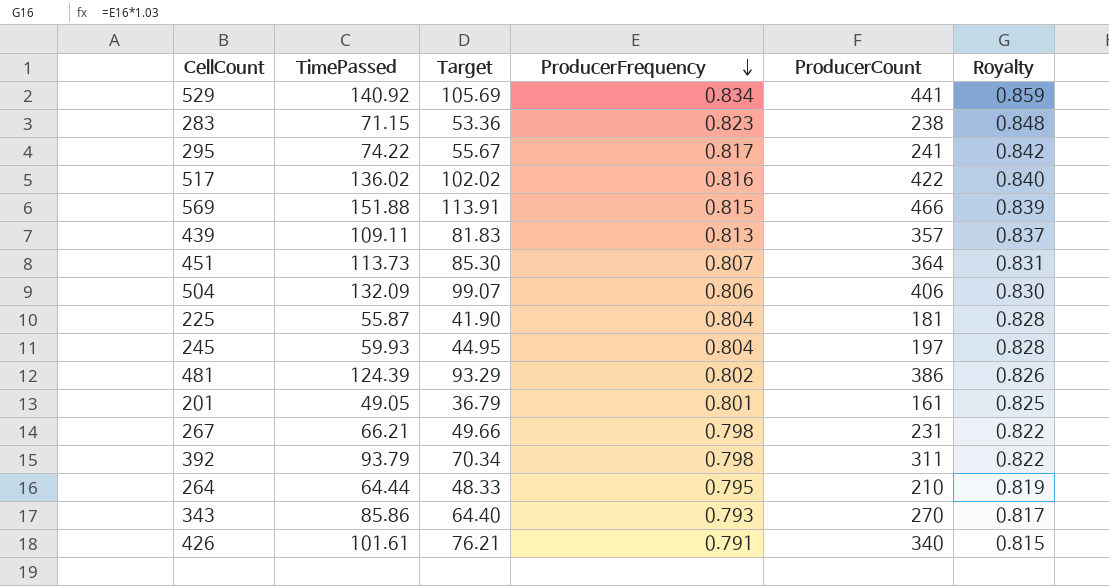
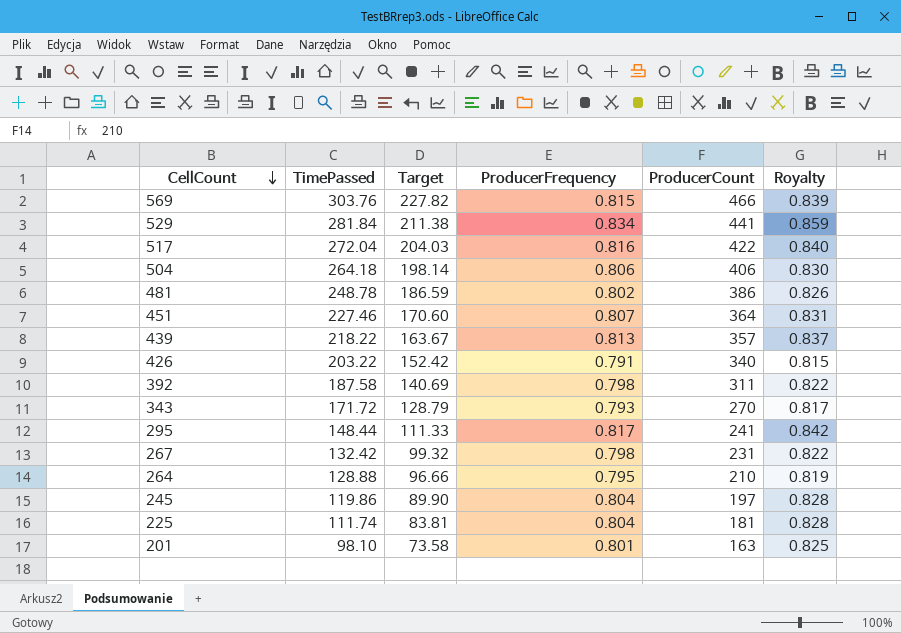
row order: ProducerFrequency descending -> CellCount descending
row 283: 71.15 | 53.36 | 0.823 | 238 | 0.848 -> none
569 | TimePassed: 151.88 -> 303.76
569 | Target: 113.91 -> 227.82
529 | TimePassed: 140.92 -> 281.84
529 | Target: 105.69 -> 211.38
517 | TimePassed: 136.02 -> 272.04
517 | Target: 102.02 -> 204.03
504 | TimePassed: 132.09 -> 264.18
504 | Target: 99.07 -> 198.14
481 | TimePassed: 124.39 -> 248.78
481 | Target: 93.29 -> 186.59
451 | TimePassed: 113.73 -> 227.46
451 | Target: 85.30 -> 170.60
439 | TimePassed: 109.11 -> 218.22
439 | Target: 81.83 -> 163.67
426 | TimePassed: 101.61 -> 203.22
426 | Target: 76.21 -> 152.42
392 | TimePassed: 93.79 -> 187.58
392 | Target: 70.34 -> 140.69
343 | TimePassed: 85.86 -> 171.72
343 | Target: 64.40 -> 128.79
295 | TimePassed: 74.22 -> 148.44
295 | Target: 55.67 -> 111.33
267 | TimePassed: 66.21 -> 132.42
267 | Target: 49.66 -> 99.32
264 | TimePassed: 64.44 -> 128.88
264 | Target: 48.33 -> 96.66
245 | TimePassed: 59.93 -> 119.86
245 | Target: 44.95 -> 89.90
225 | TimePassed: 55.87 -> 111.74
225 | Target: 41.90 -> 83.81
201 | TimePassed: 49.05 -> 98.10
201 | Target: 36.79 -> 73.58
201 | ProducerCount: 161 -> 163

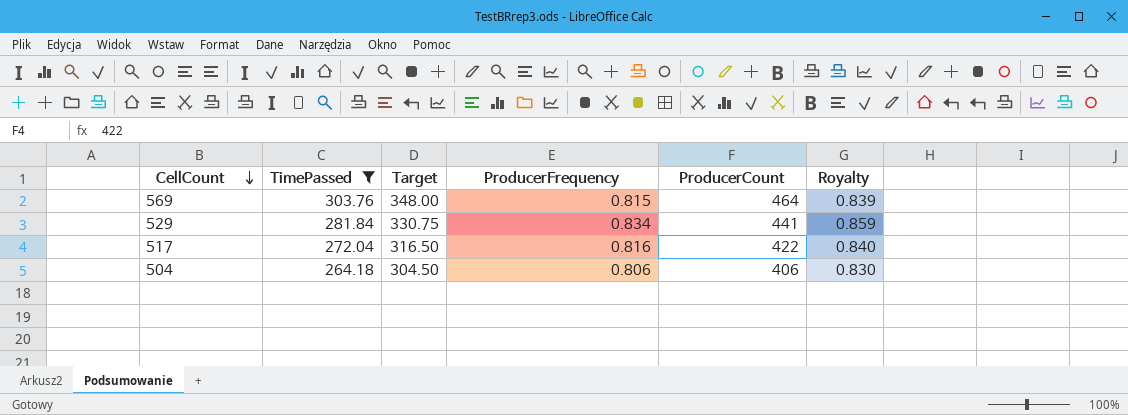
filter: none -> TimePassed >= 264.18
column Target | formula: [TimePassed] * 0.75 -> [ProducerCount] * 0.75
569 | ProducerCount: 466 -> 464

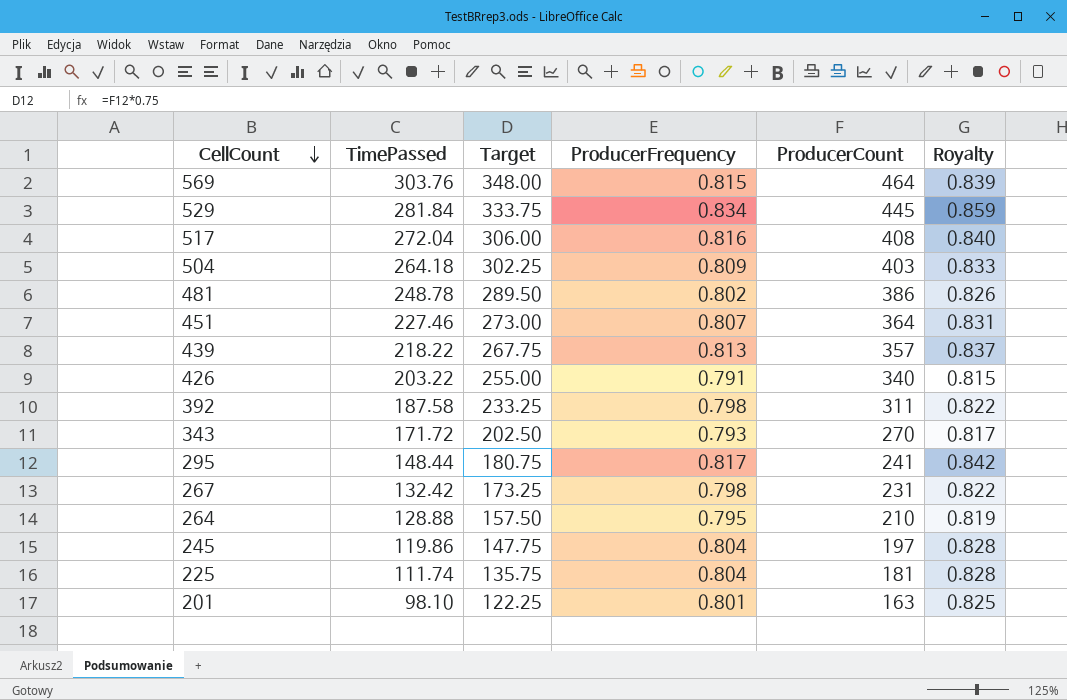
filter: TimePassed >= 264.18 -> none
529 | Target: 330.75 -> 333.75
529 | ProducerCount: 441 -> 445
517 | Target: 316.50 -> 306.00
517 | ProducerCount: 422 -> 408
504 | Target: 304.50 -> 302.25
504 | ProducerFrequency: 0.806 -> 0.809
504 | ProducerCount: 406 -> 403
504 | Royalty: 0.830 -> 0.833

